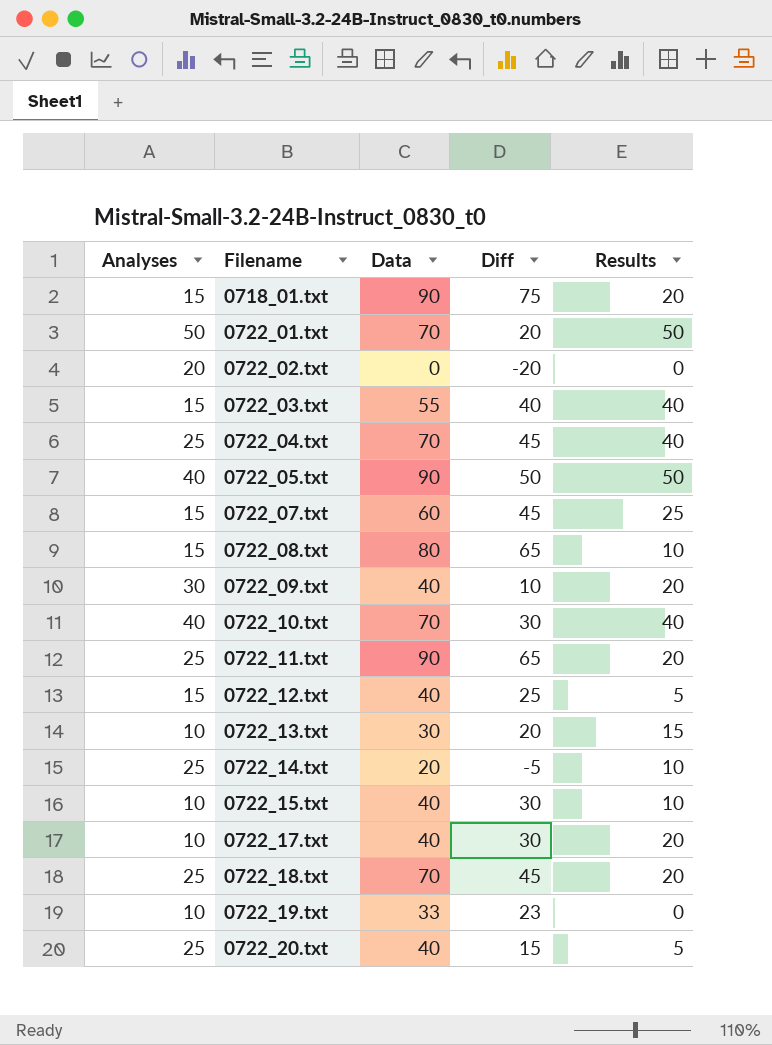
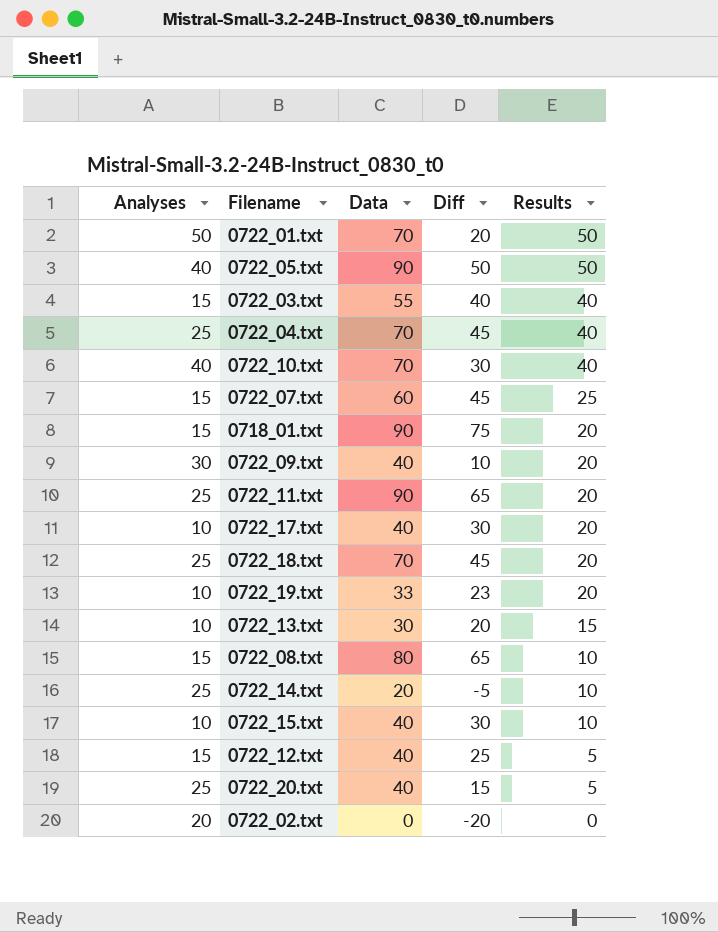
row order: Filename ascending -> Results descending
0722_19.txt | Results: 0 -> 20

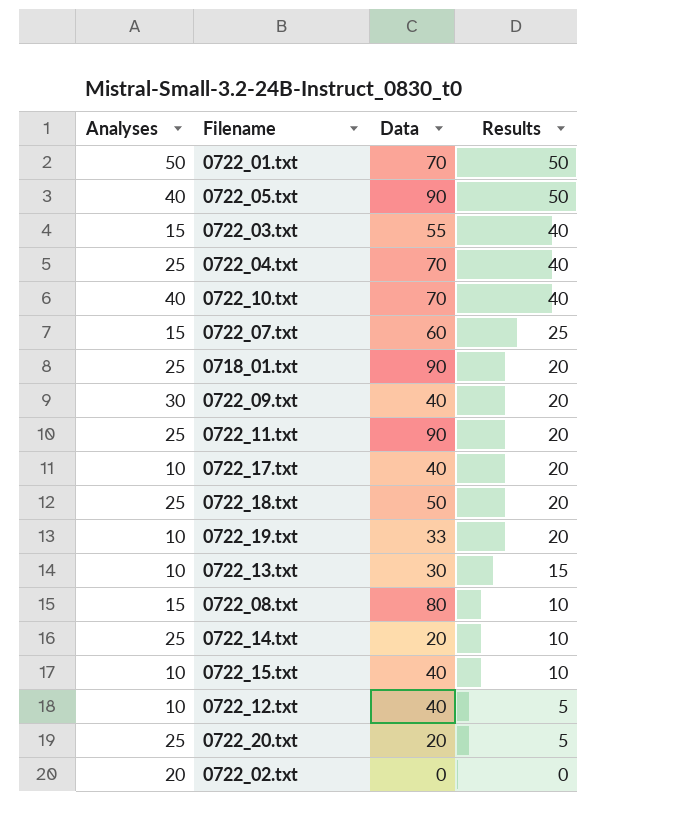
column Diff | formula: [Data] - [Analyses] -> none
0718_01.txt | Analyses: 15 -> 25
0722_18.txt | Data: 70 -> 50
0722_12.txt | Analyses: 15 -> 10
0722_20.txt | Data: 40 -> 20

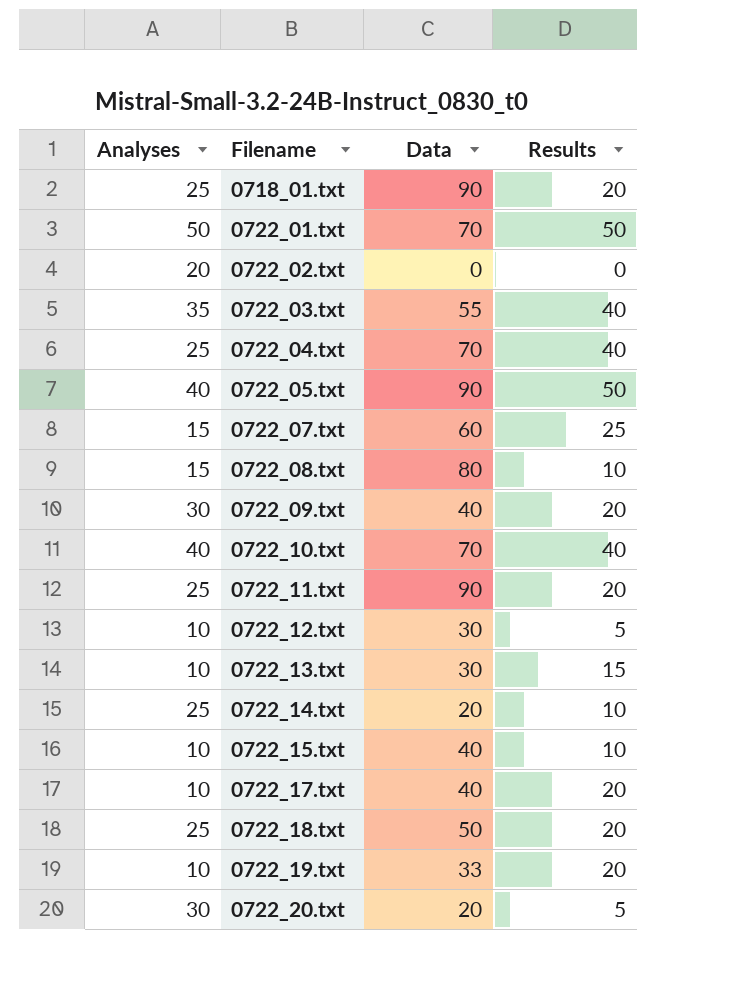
row order: Results descending -> Filename ascending
0722_03.txt | Analyses: 15 -> 35
0722_12.txt | Data: 40 -> 30
0722_20.txt | Analyses: 25 -> 30

